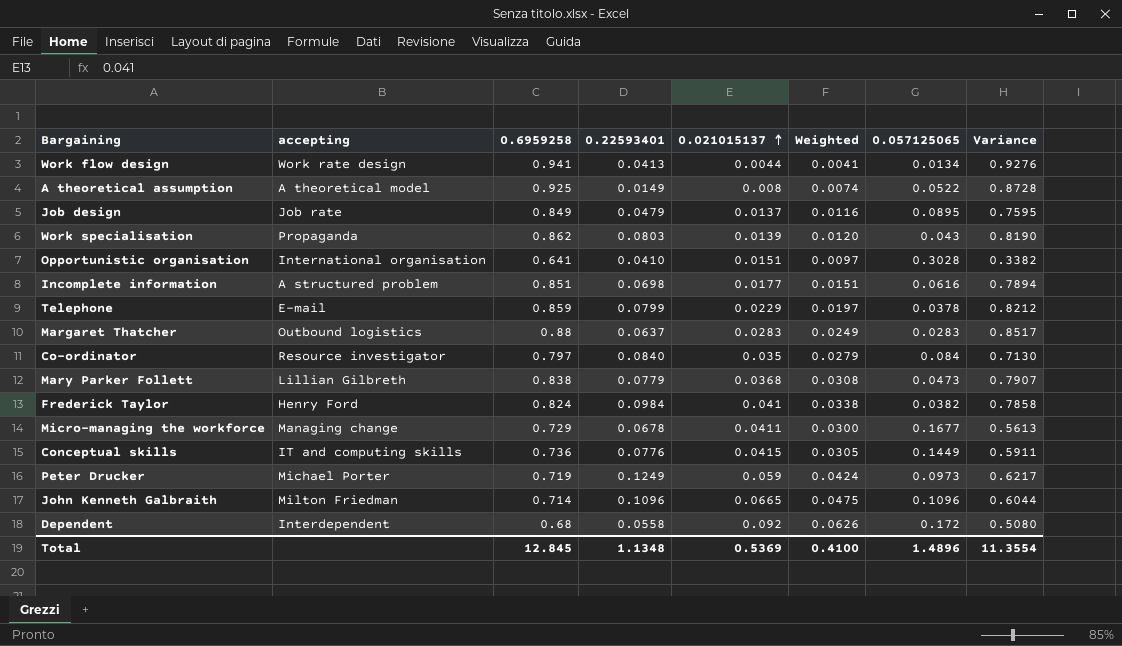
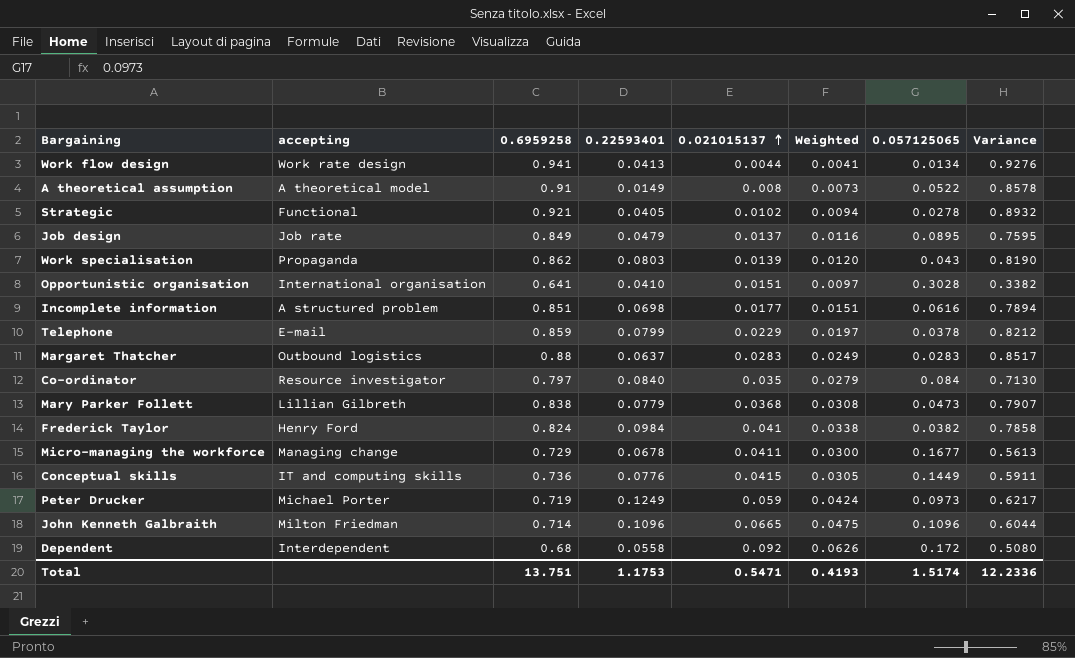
A theoretical assumption | 0.6959258: 0.925 -> 0.91
A theoretical assumption | Weighted: 0.0074 -> 0.0073
A theoretical assumption | Variance: 0.8728 -> 0.8578
row Strategic: none -> Functional | 0.921 | 0.0405 | 0.0102 | 0.0094 | 0.0278 | 0.8932
Total | 0.6959258: 12.845 -> 13.751
Total | 0.22593401: 1.1348 -> 1.1753
Total | 0.021015137: 0.5369 -> 0.5471
Total | Weighted: 0.4100 -> 0.4193
Total | 0.057125065: 1.4896 -> 1.5174
Total | Variance: 11.3554 -> 12.2336

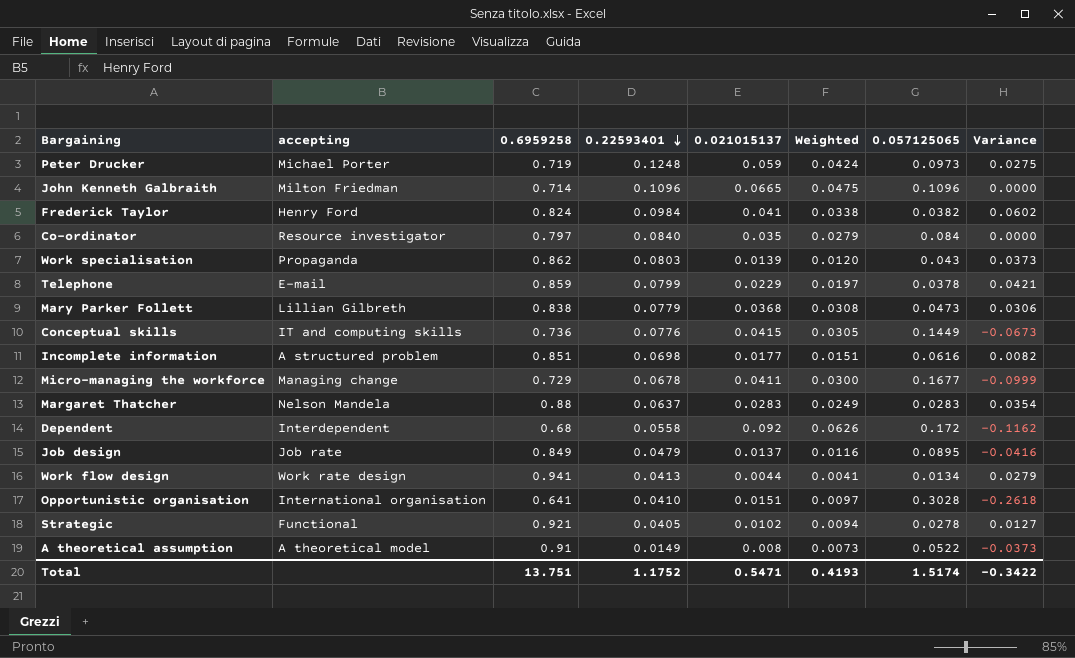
row order: 0.021015137 ascending -> 0.22593401 descending
column Variance | formula: [0.6959258] - [0.057125065] -> [0.22593401] - [0.057125065]
Peter Drucker | 0.22593401: 0.1249 -> 0.1248
Margaret Thatcher | accepting: Outbound logistics -> Nelson Mandela
Total | 0.22593401: 1.1753 -> 1.1752
Total | Variance: 12.2336 -> -0.3422

